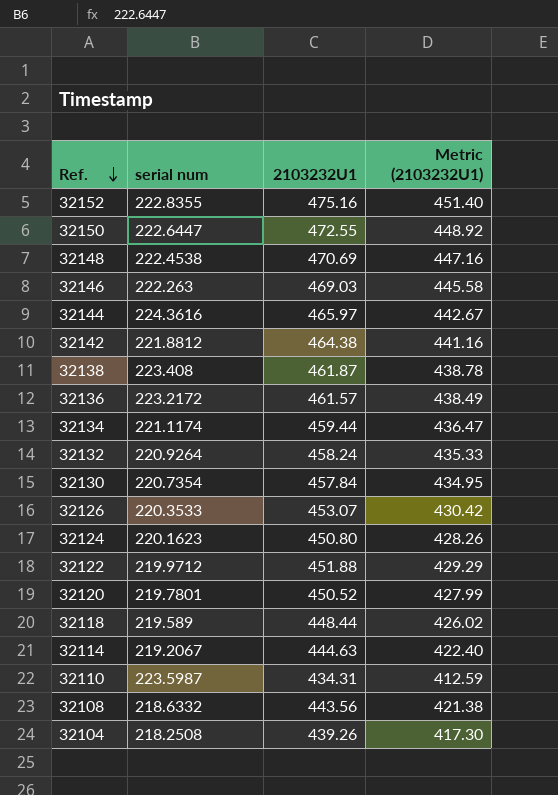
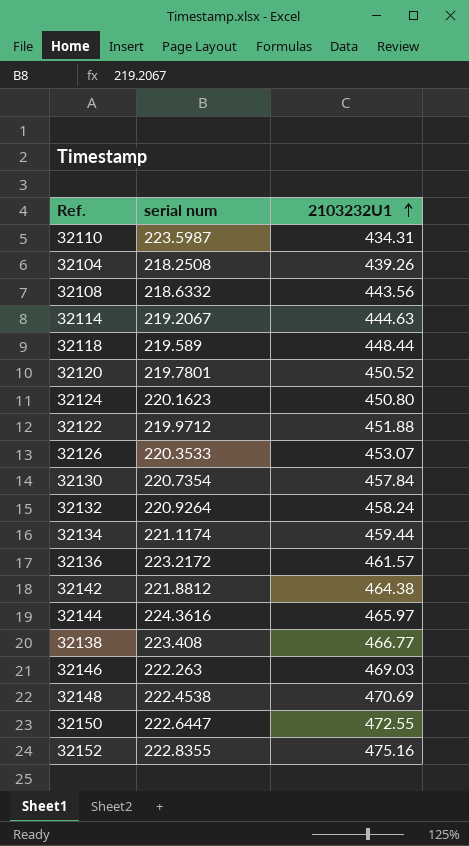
row order: Ref. descending -> 2103232U1 ascending
column Metric (2103232U1) | formula: [2103232U1] * 0.95 -> none
32138 | 2103232U1: 461.87 -> 466.77

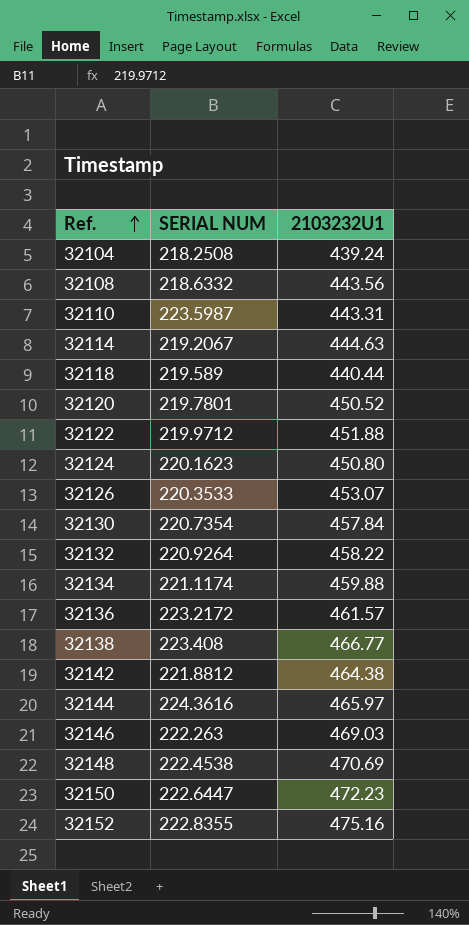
row order: 2103232U1 ascending -> Ref. ascending
column name: serial num -> SERIAL NUM
32104 | 2103232U1: 439.26 -> 439.24
32110 | 2103232U1: 434.31 -> 443.31
32118 | 2103232U1: 448.44 -> 440.44
32132 | 2103232U1: 458.24 -> 458.22
32134 | 2103232U1: 459.44 -> 459.88
32150 | 2103232U1: 472.55 -> 472.23

